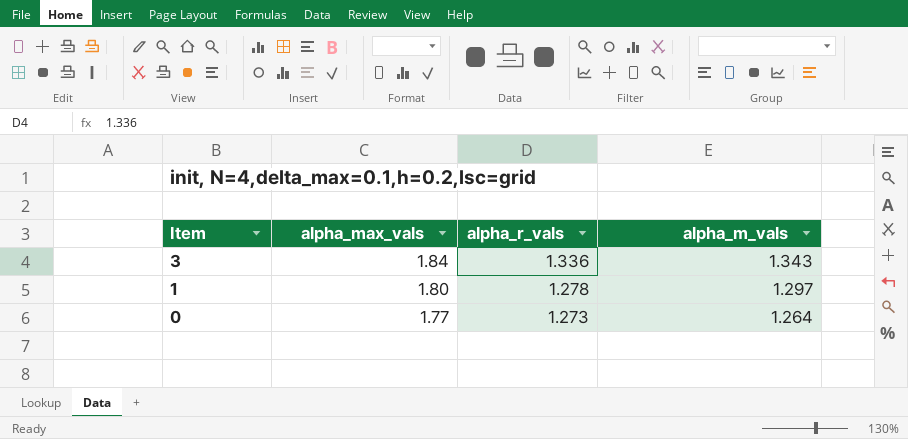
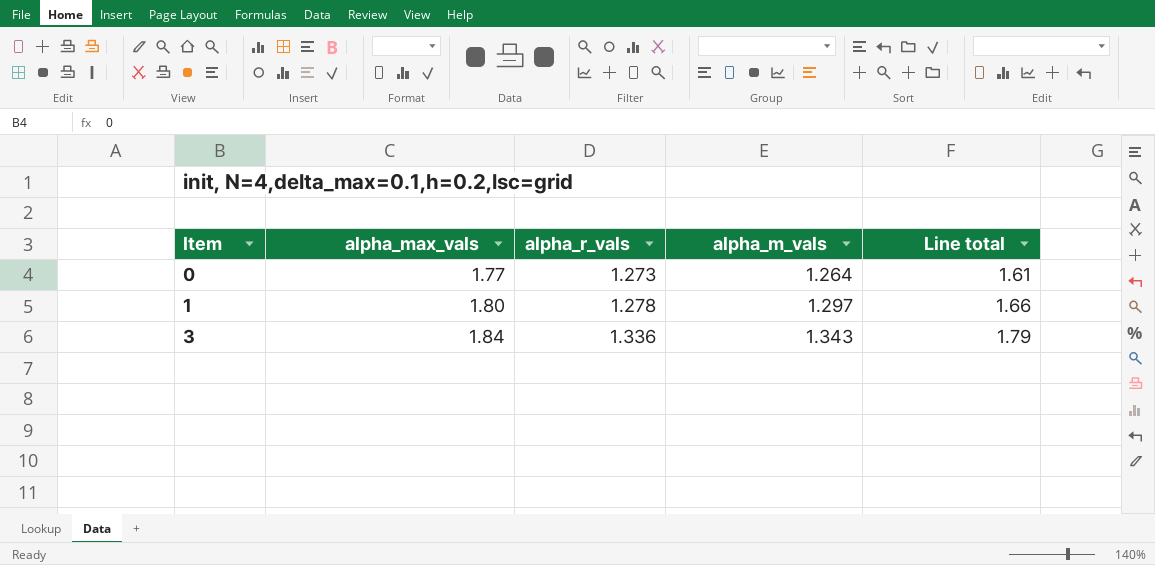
row order: Item descending -> Item ascending
column Line total | formula: none -> [alpha_r_vals] * [alpha_m_vals]

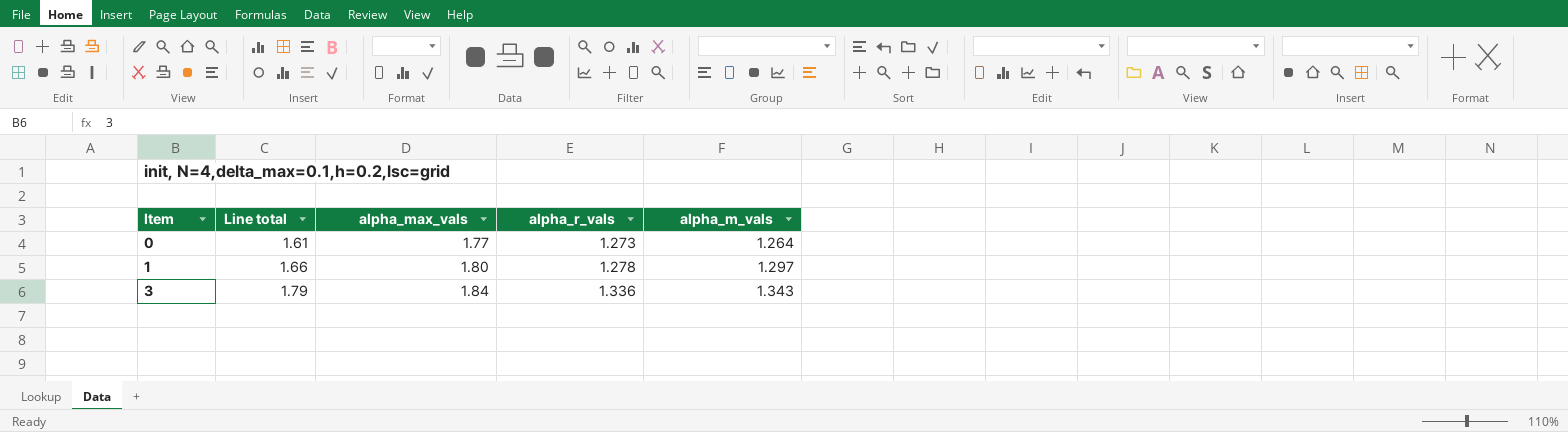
column Line total | position: 5 -> 2

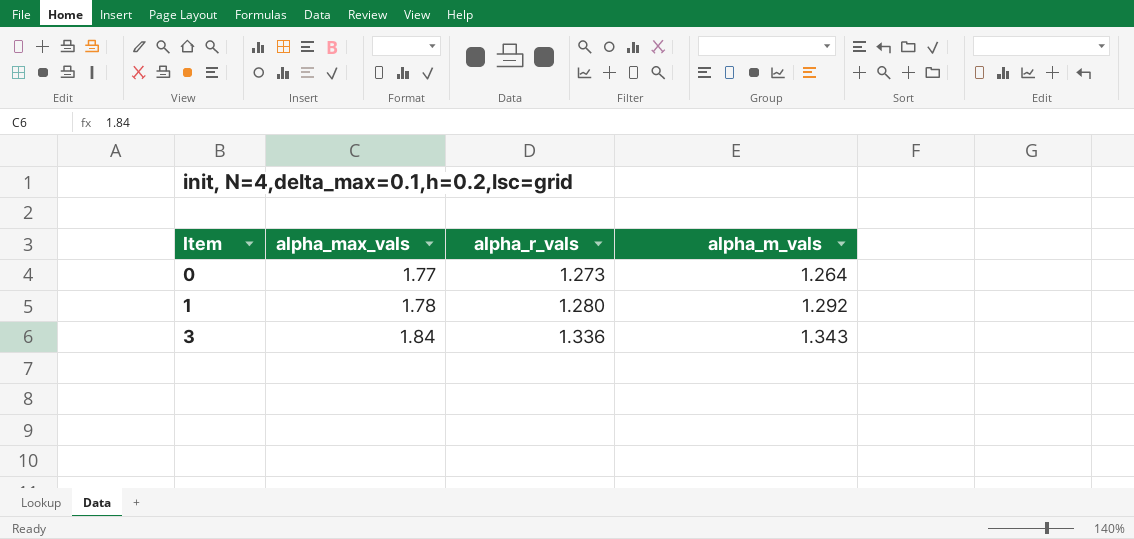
column Line total | formula: [alpha_r_vals] * [alpha_m_vals] -> none
1 | alpha_max_vals: 1.80 -> 1.78
1 | alpha_r_vals: 1.278 -> 1.280
1 | alpha_m_vals: 1.297 -> 1.292

